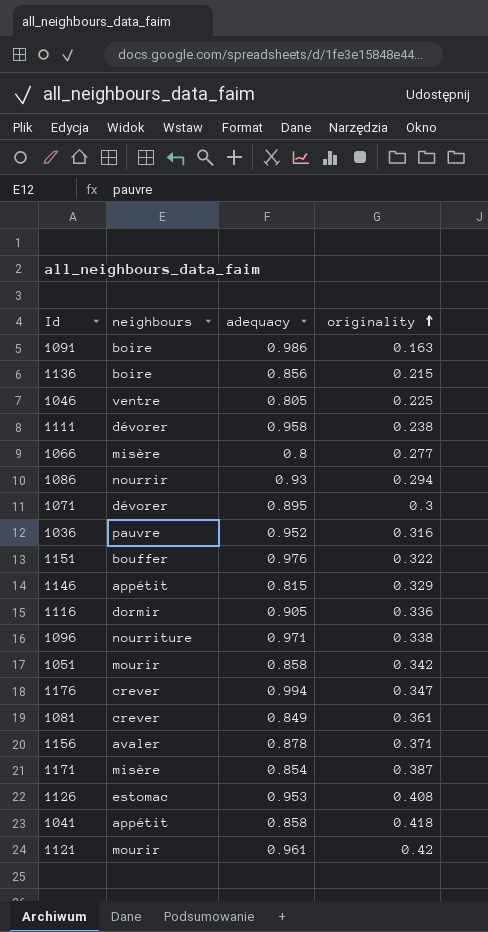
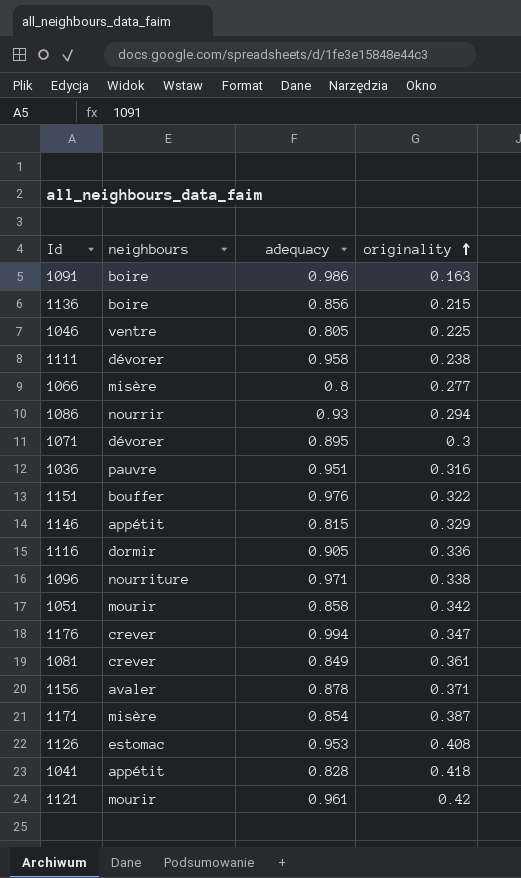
1036 | adequacy: 0.952 -> 0.951
1041 | adequacy: 0.858 -> 0.828

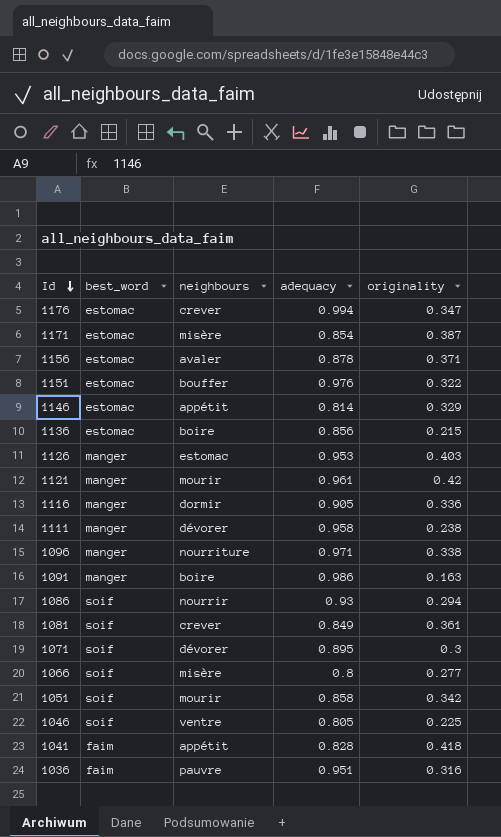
row order: originality ascending -> Id descending
column best_word | position: none -> 2
1146 | adequacy: 0.815 -> 0.814
1126 | originality: 0.408 -> 0.403

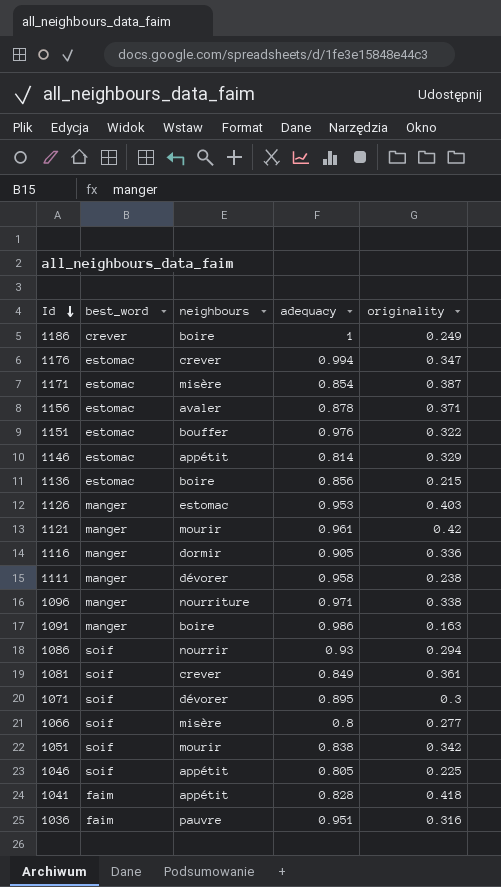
row 1186: none -> crever | boire | 1 | 0.249
1051 | adequacy: 0.858 -> 0.838
1046 | neighbours: ventre -> appétit

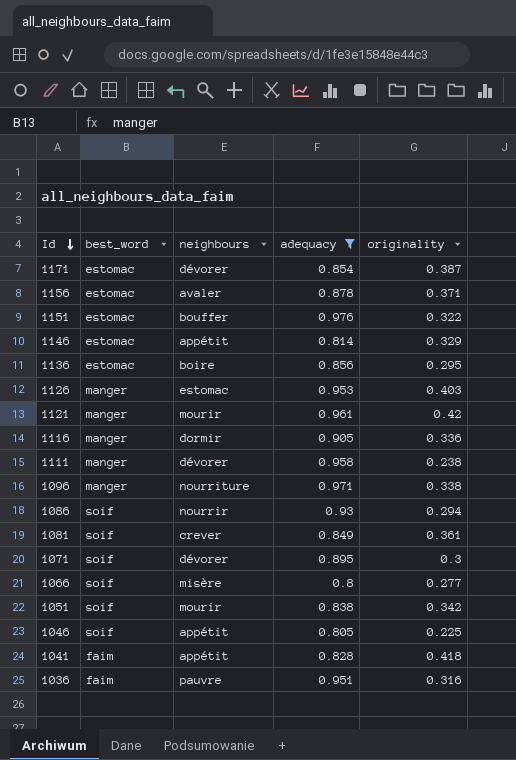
filter: none -> adequacy <= 0.976
1171 | neighbours: misère -> dévorer
1136 | originality: 0.215 -> 0.295

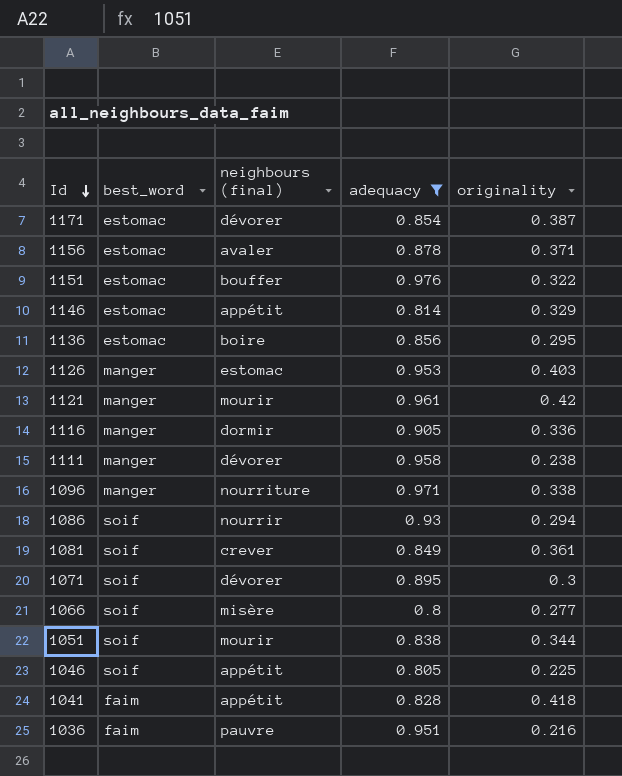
column name: neighbours -> neighbours (final)
1051 | originality: 0.342 -> 0.344
1036 | originality: 0.316 -> 0.216

